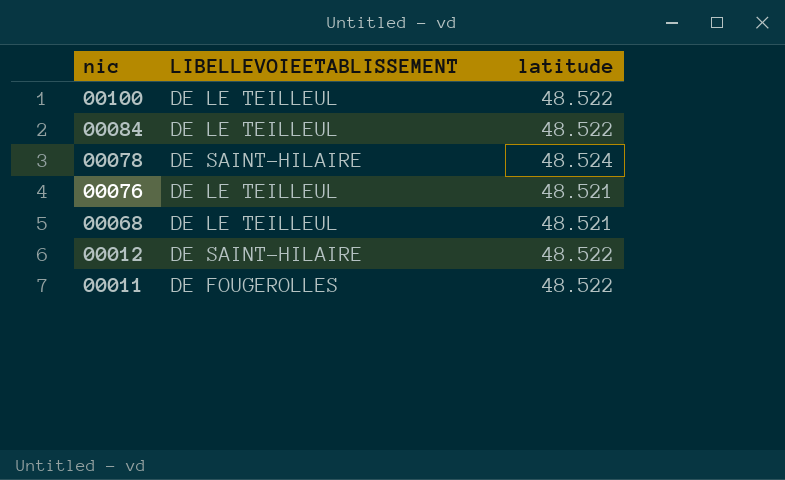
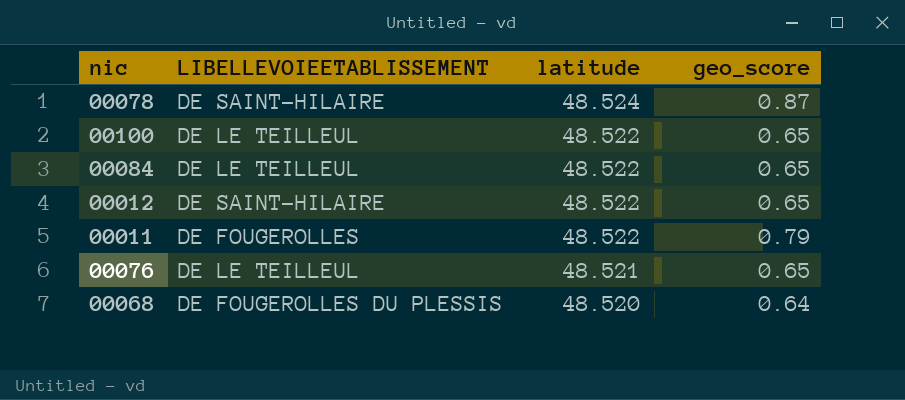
row order: nic descending -> latitude descending
column geo_score | position: none -> 4
00068 | LIBELLEVOIEETABLISSEMENT: DE LE TEILLEUL -> DE FOUGEROLLES DU PLESSIS
00068 | latitude: 48.521 -> 48.520

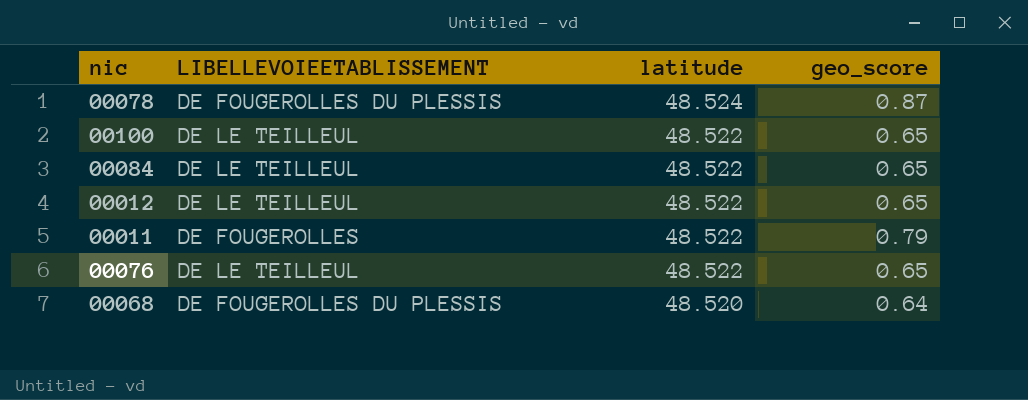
00078 | LIBELLEVOIEETABLISSEMENT: DE SAINT-HILAIRE -> DE FOUGEROLLES DU PLESSIS
00012 | LIBELLEVOIEETABLISSEMENT: DE SAINT-HILAIRE -> DE LE TEILLEUL
00076 | latitude: 48.521 -> 48.522

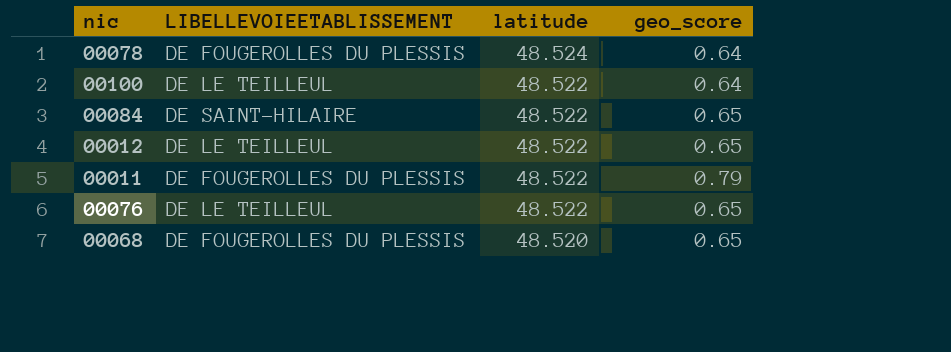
00078 | geo_score: 0.87 -> 0.64
00100 | geo_score: 0.65 -> 0.64
00084 | LIBELLEVOIEETABLISSEMENT: DE LE TEILLEUL -> DE SAINT-HILAIRE
00011 | LIBELLEVOIEETABLISSEMENT: DE FOUGEROLLES -> DE FOUGEROLLES DU PLESSIS
00068 | geo_score: 0.64 -> 0.65

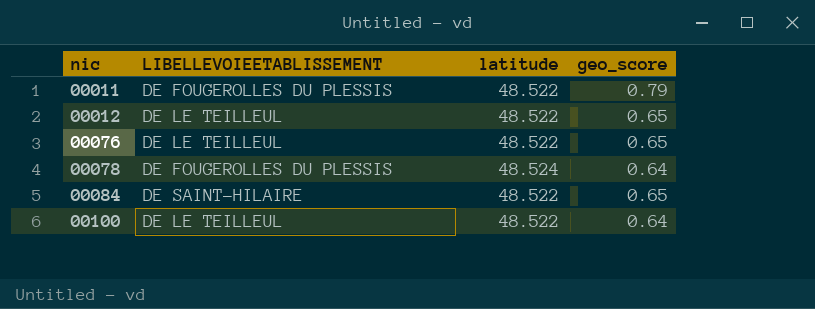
row order: latitude descending -> nic ascending
row 00068: DE FOUGEROLLES DU PLESSIS | 48.520 | 0.65 -> none

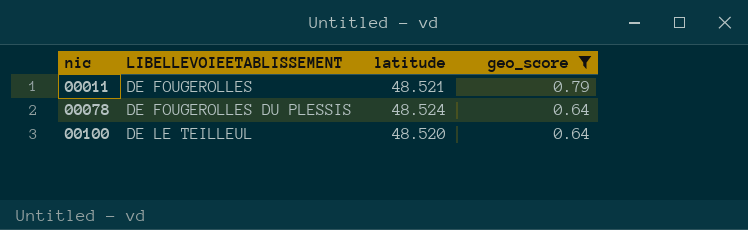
filter: none -> geo_score != 0.65
00011 | LIBELLEVOIEETABLISSEMENT: DE FOUGEROLLES DU PLESSIS -> DE FOUGEROLLES
00011 | latitude: 48.522 -> 48.521
00100 | latitude: 48.522 -> 48.520

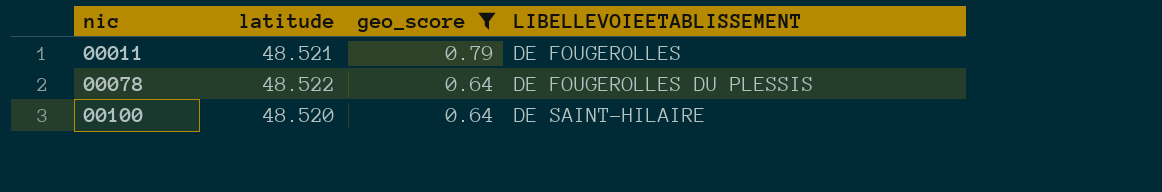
column LIBELLEVOIEETABLISSEMENT | position: 2 -> 4
00078 | latitude: 48.524 -> 48.522
00100 | LIBELLEVOIEETABLISSEMENT: DE LE TEILLEUL -> DE SAINT-HILAIRE

